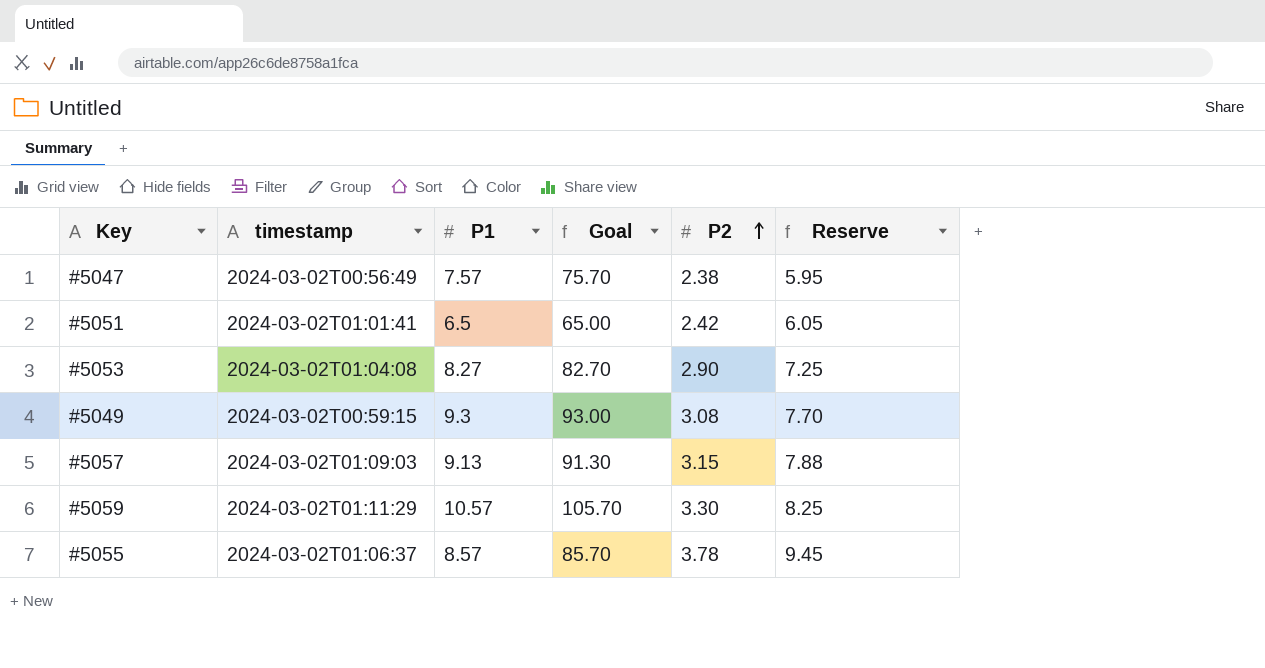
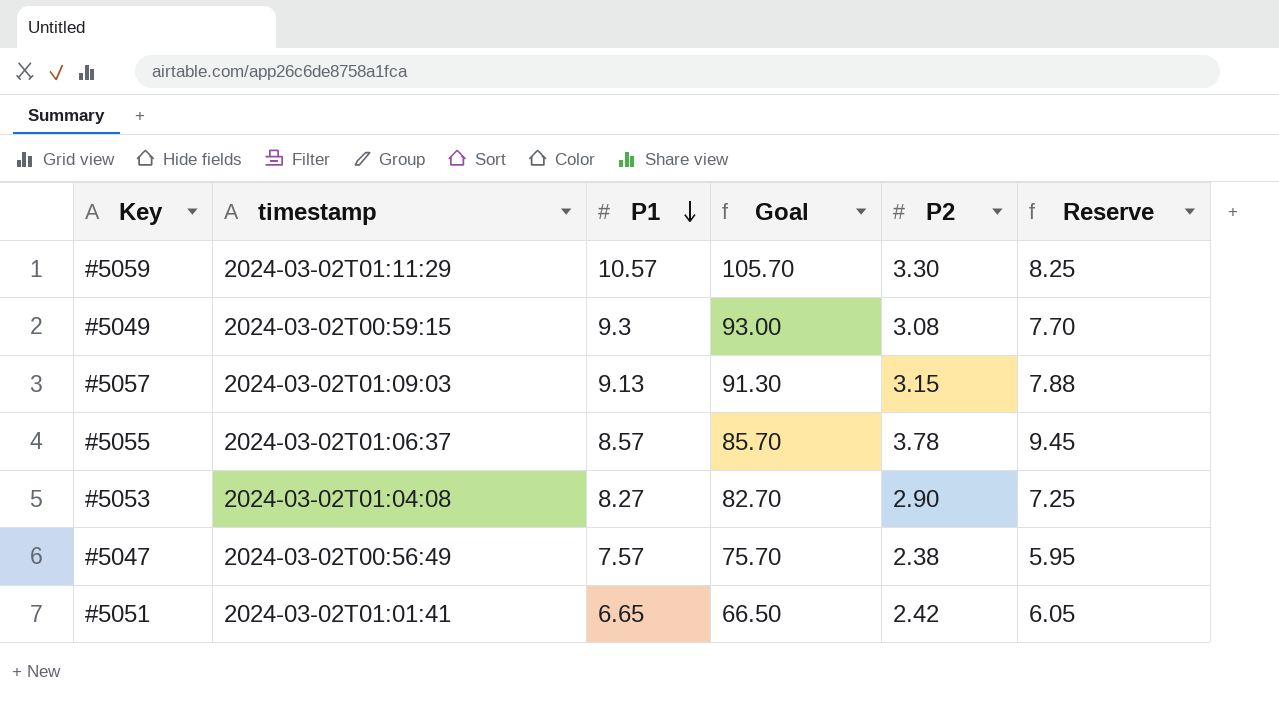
row order: P2 ascending -> P1 descending
#5051 | P1: 6.5 -> 6.65
#5051 | Goal: 65.00 -> 66.50

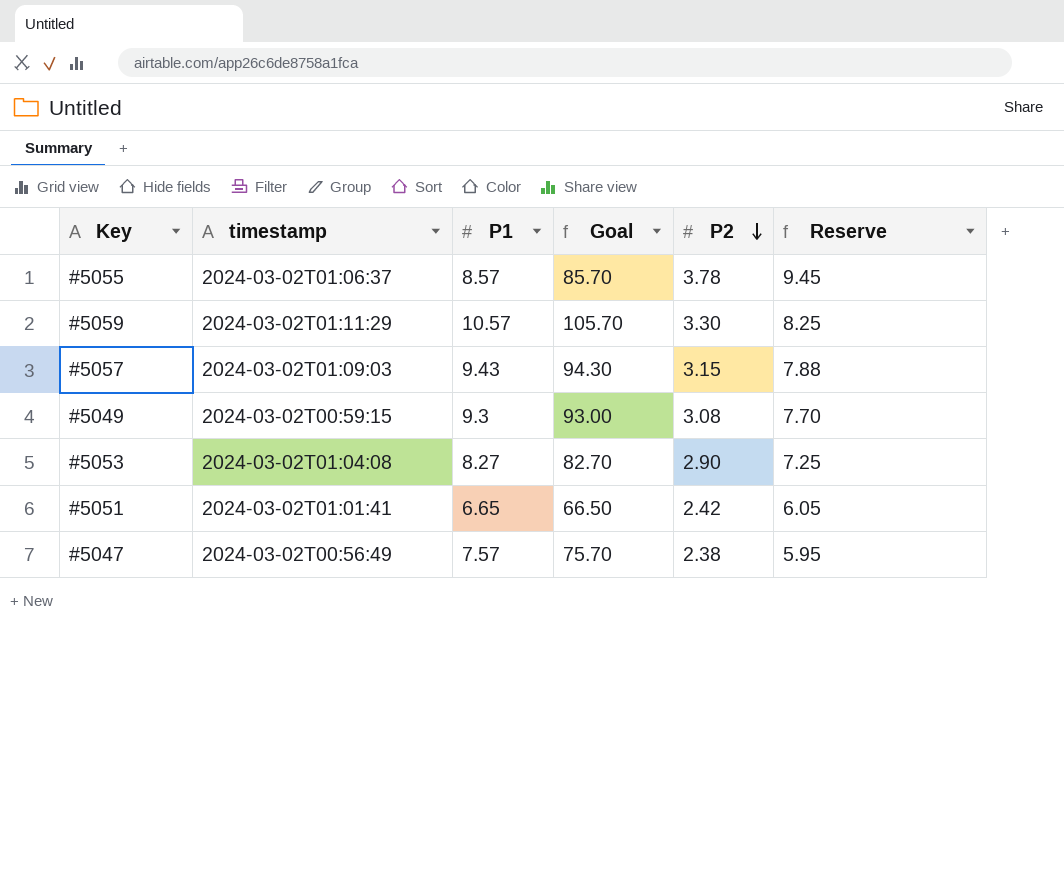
row order: P1 descending -> P2 descending
#5057 | P1: 9.13 -> 9.43
#5057 | Goal: 91.30 -> 94.30

